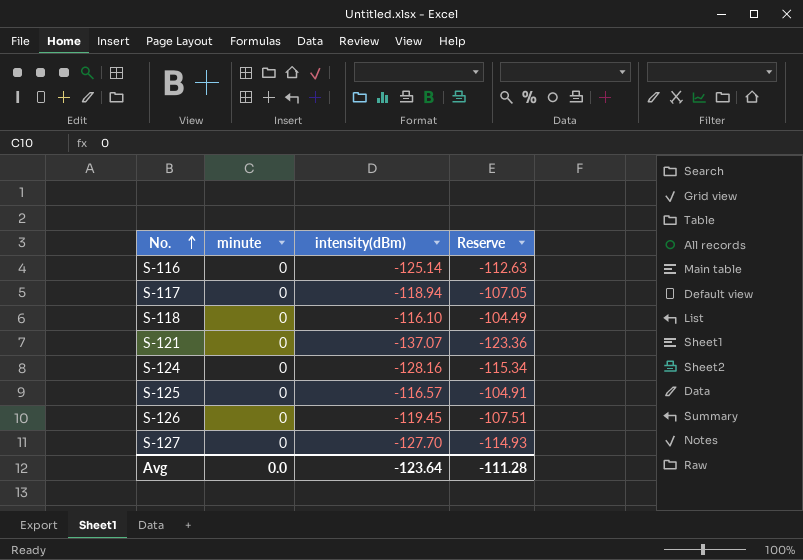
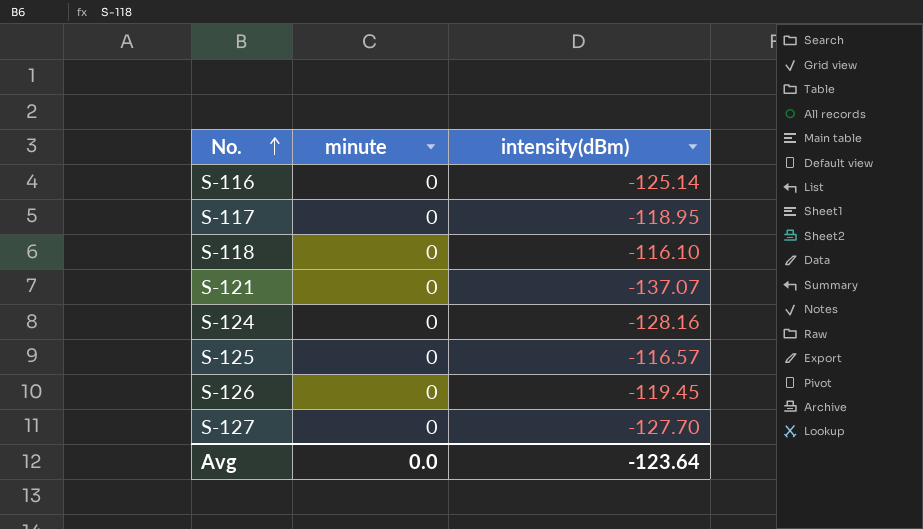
column Reserve | formula: [intensity(dBm)] * 0.9 -> none
S-117 | intensity(dBm): -118.94 -> -118.95

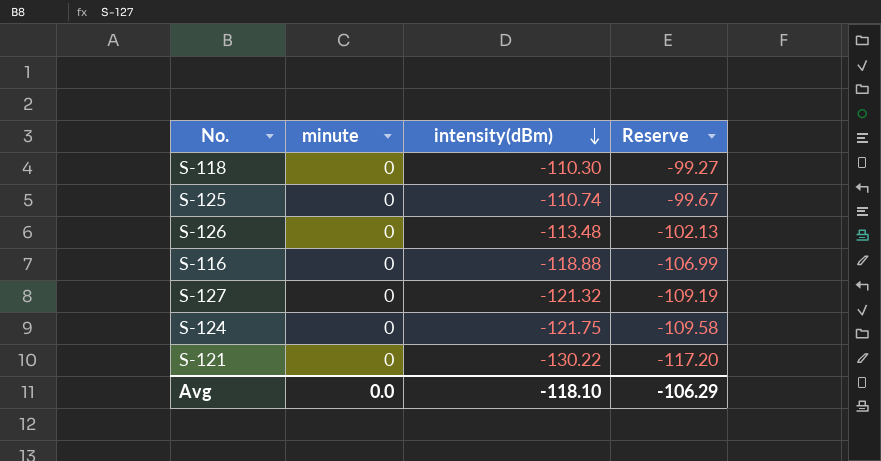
row order: No. ascending -> intensity(dBm) descending
column Reserve | formula: none -> [intensity(dBm)] * 0.9
row S-117: 0 | -118.95 -> none
S-118 | intensity(dBm): -116.10 -> -110.30
S-125 | intensity(dBm): -116.57 -> -110.74
S-126 | intensity(dBm): -119.45 -> -113.48
S-116 | intensity(dBm): -125.14 -> -118.88
S-127 | intensity(dBm): -127.70 -> -121.32
S-124 | intensity(dBm): -128.16 -> -121.75
S-121 | intensity(dBm): -137.07 -> -130.22
Avg | intensity(dBm): -123.64 -> -118.10

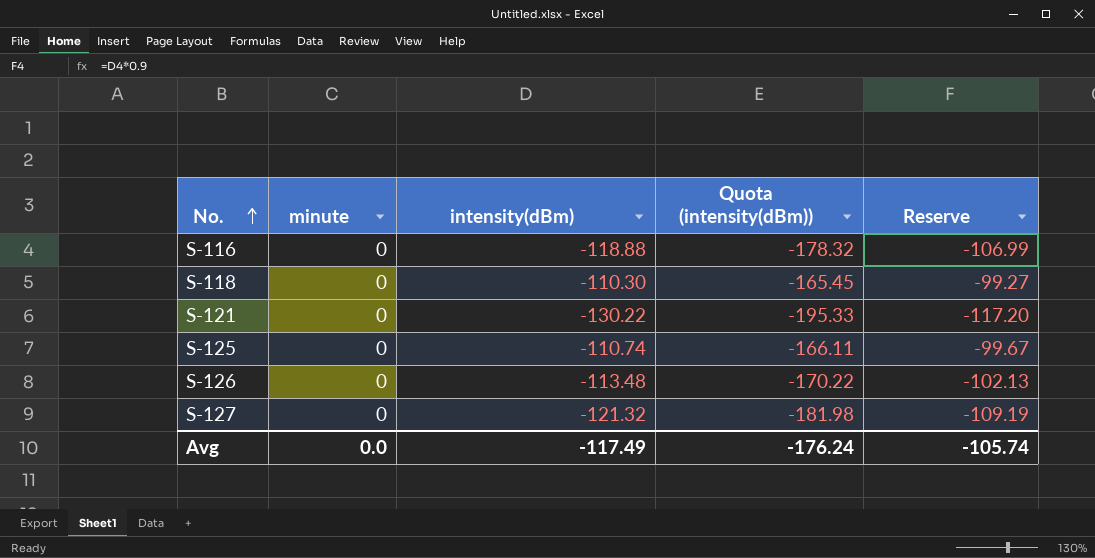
row order: intensity(dBm) descending -> No. ascending
column Quota (intensity(dBm)) | formula: none -> [intensity(dBm)] * 1.5
row S-124: 0 | -121.75 | -109.58 -> none
Avg | intensity(dBm): -118.10 -> -117.49
Avg | Reserve: -106.29 -> -105.74

